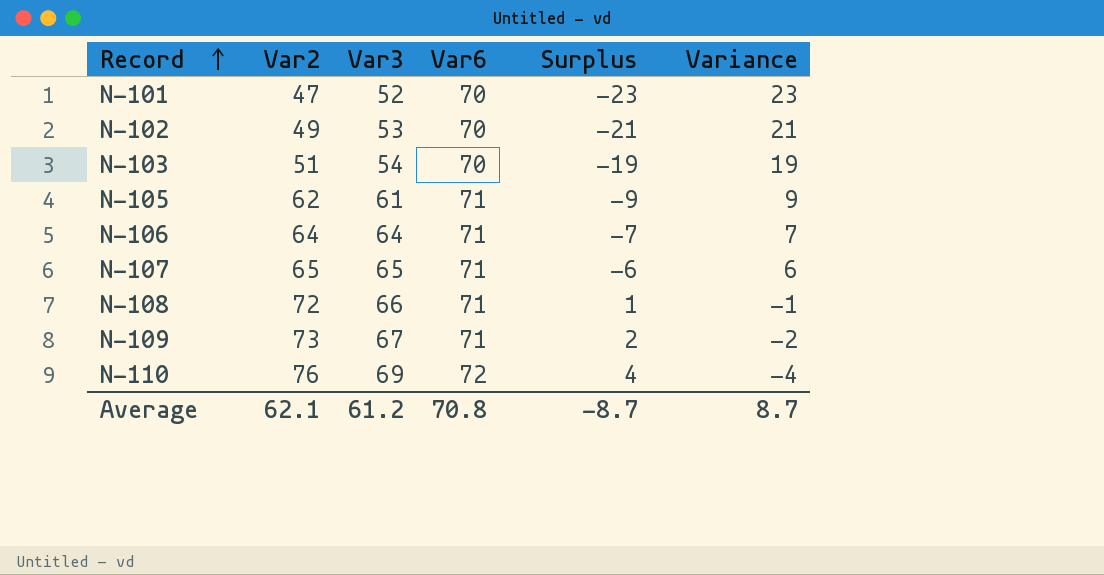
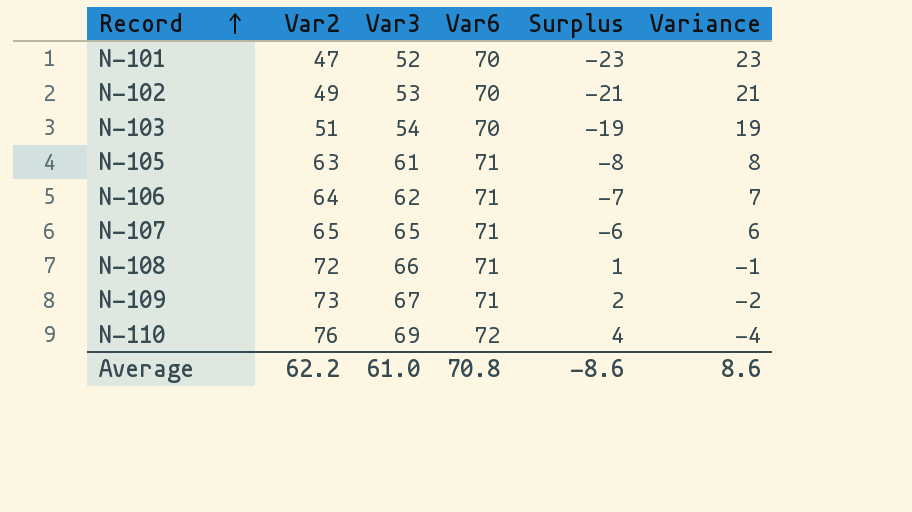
N-105 | Var2: 62 -> 63
N-105 | Surplus: -9 -> -8
N-105 | Variance: 9 -> 8
N-106 | Var3: 64 -> 62
Average | Var2: 62.1 -> 62.2
Average | Var3: 61.2 -> 61.0
Average | Surplus: -8.7 -> -8.6
Average | Variance: 8.7 -> 8.6

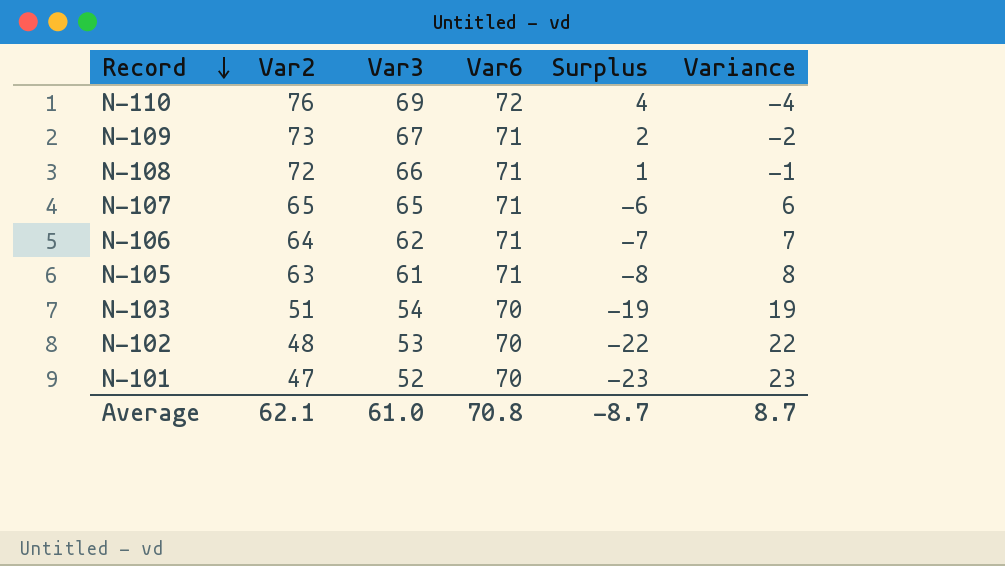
row order: Record ascending -> Record descending
N-102 | Var2: 49 -> 48
N-102 | Surplus: -21 -> -22
N-102 | Variance: 21 -> 22
Average | Var2: 62.2 -> 62.1
Average | Surplus: -8.6 -> -8.7
Average | Variance: 8.6 -> 8.7

